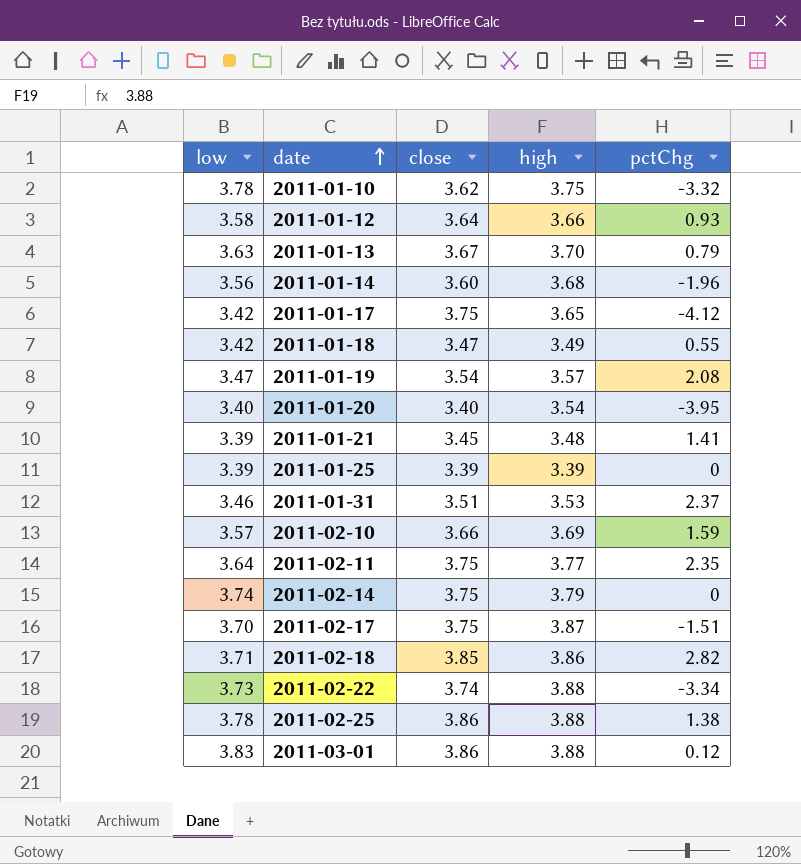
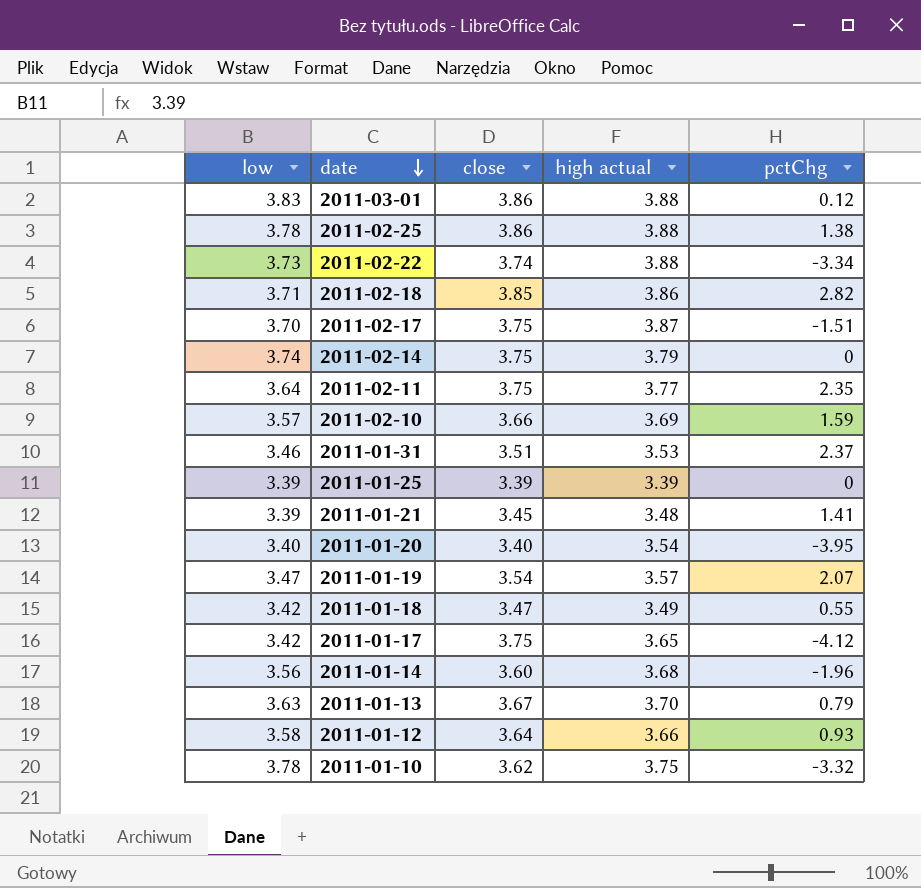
row order: date ascending -> date descending
column name: high -> high actual
2011-01-19 | pctChg: 2.08 -> 2.07

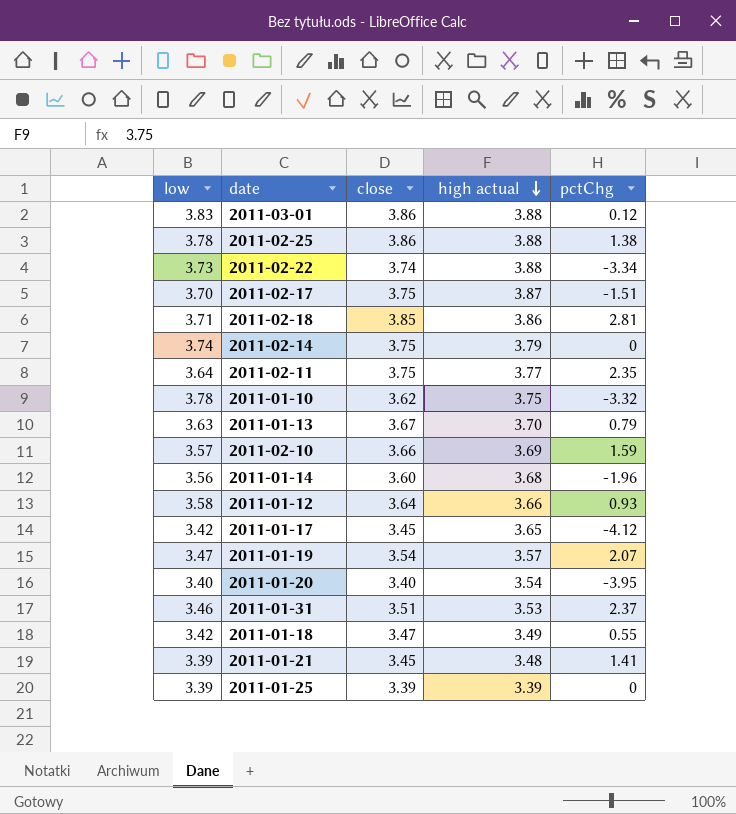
row order: date descending -> high actual descending
2011-02-18 | pctChg: 2.82 -> 2.81
2011-01-17 | close: 3.75 -> 3.45

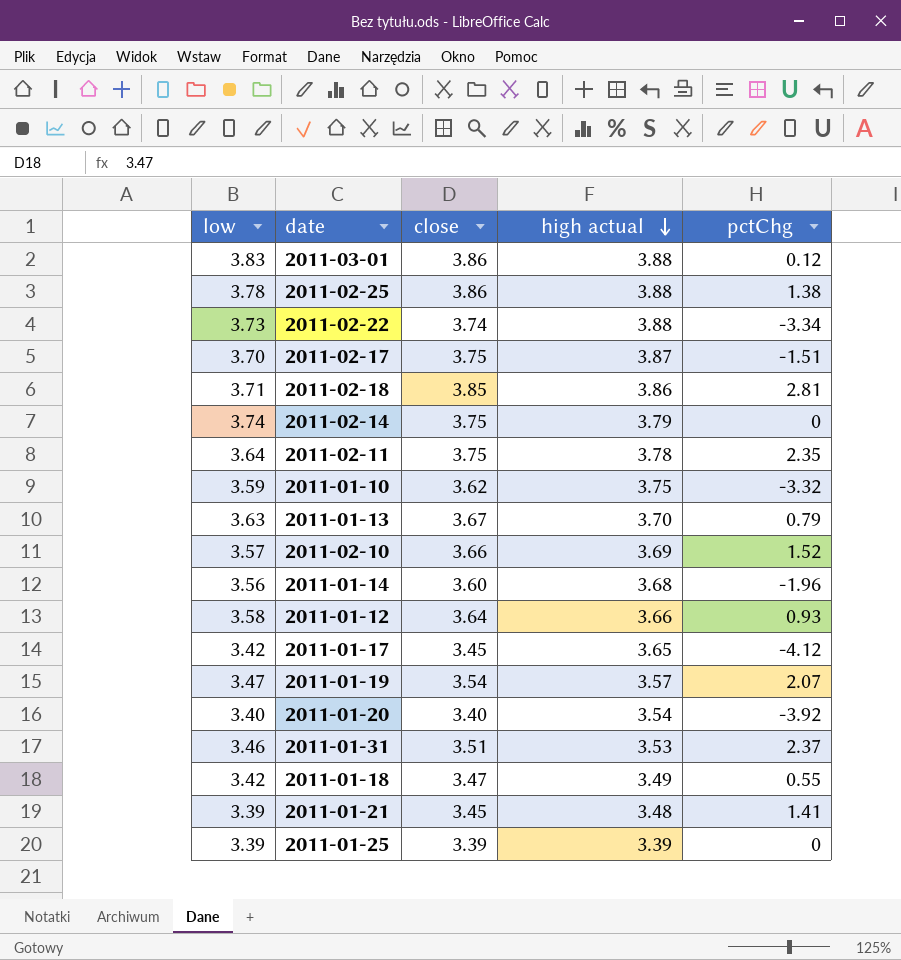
2011-02-11 | high actual: 3.77 -> 3.78
2011-01-10 | low: 3.78 -> 3.59
2011-02-10 | pctChg: 1.59 -> 1.52
2011-01-20 | pctChg: -3.95 -> -3.92

